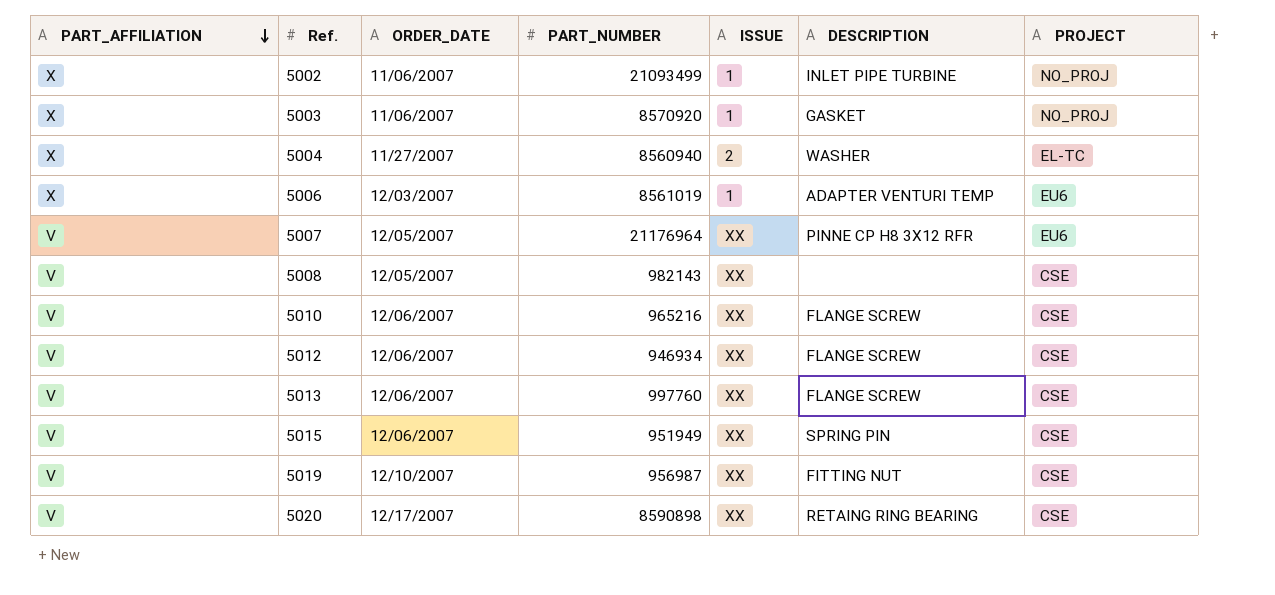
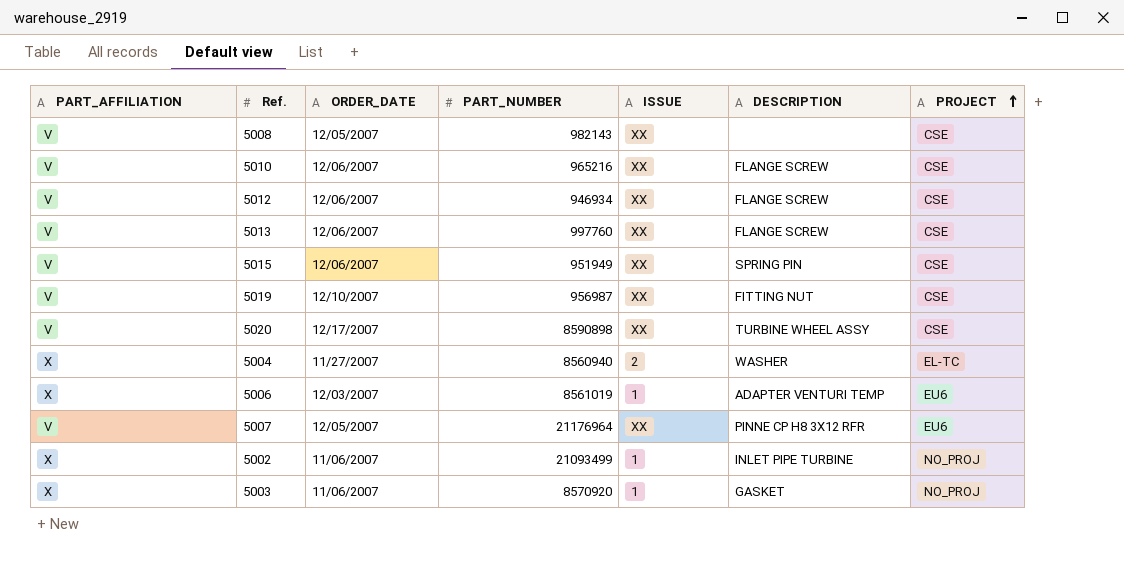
row order: PART_AFFILIATION descending -> PROJECT ascending
5020 | DESCRIPTION: RETAING RING BEARING -> TURBINE WHEEL ASSY

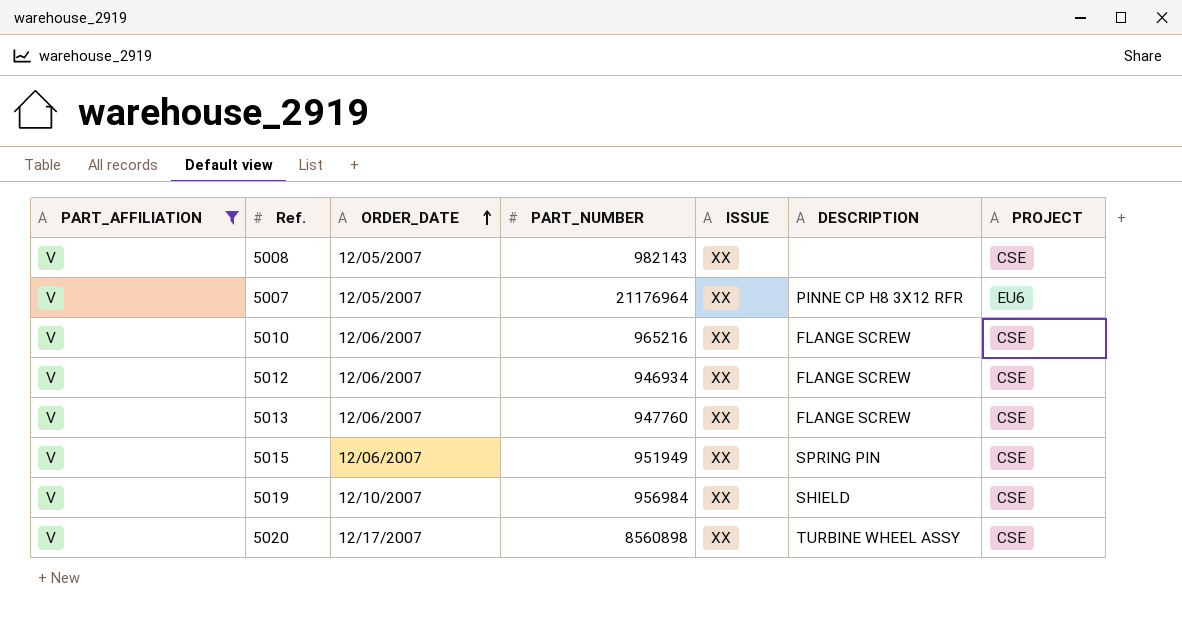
filter: none -> PART_AFFILIATION = V
row order: PROJECT ascending -> ORDER_DATE ascending
5013 | PART_NUMBER: 997760 -> 947760
5019 | PART_NUMBER: 956987 -> 956984
5019 | DESCRIPTION: FITTING NUT -> SHIELD
5020 | PART_NUMBER: 8590898 -> 8560898

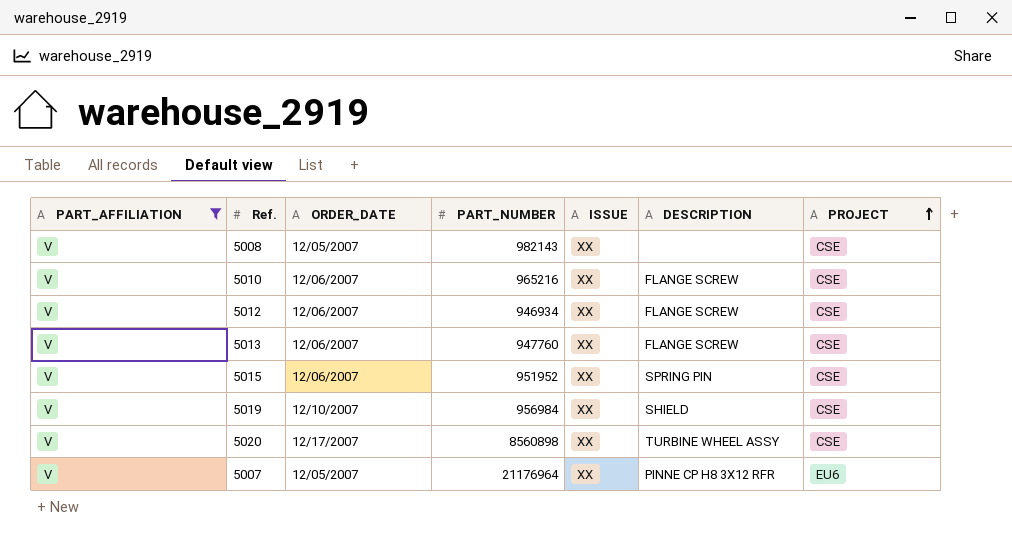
row order: ORDER_DATE ascending -> PROJECT ascending
5015 | PART_NUMBER: 951949 -> 951952

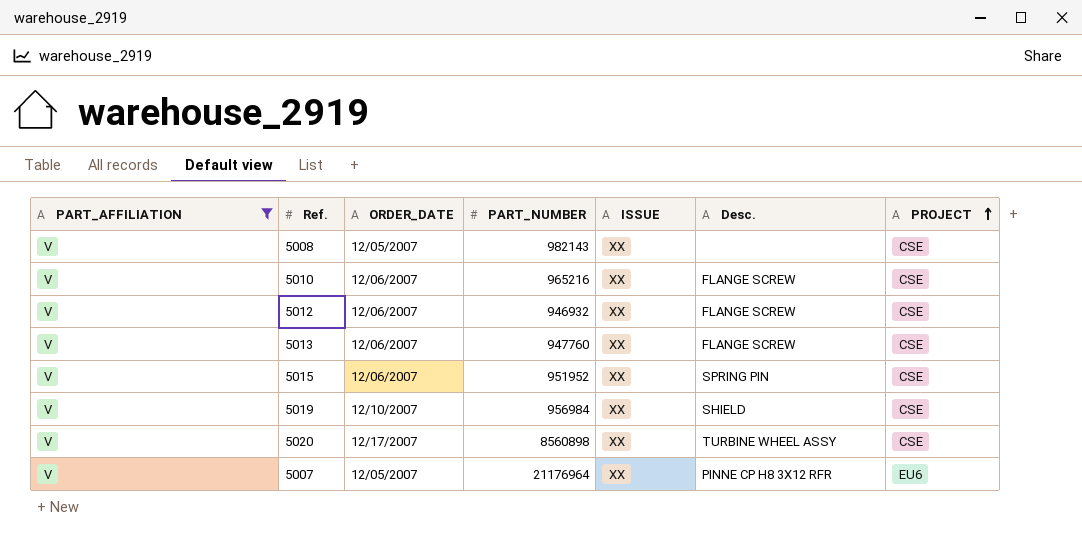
column name: DESCRIPTION -> Desc.
5012 | PART_NUMBER: 946934 -> 946932

